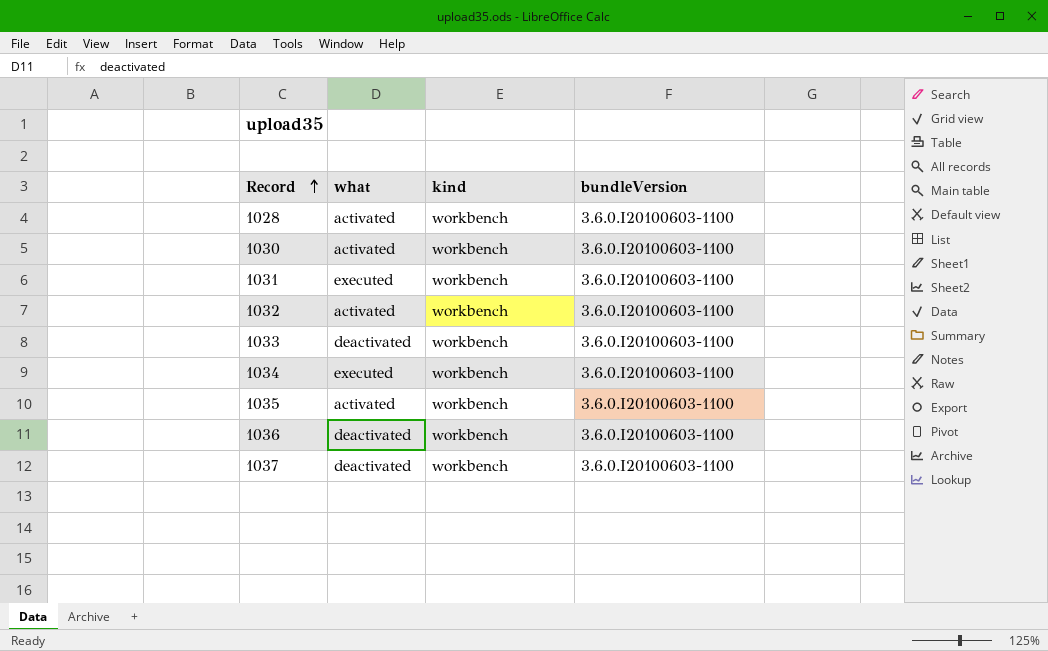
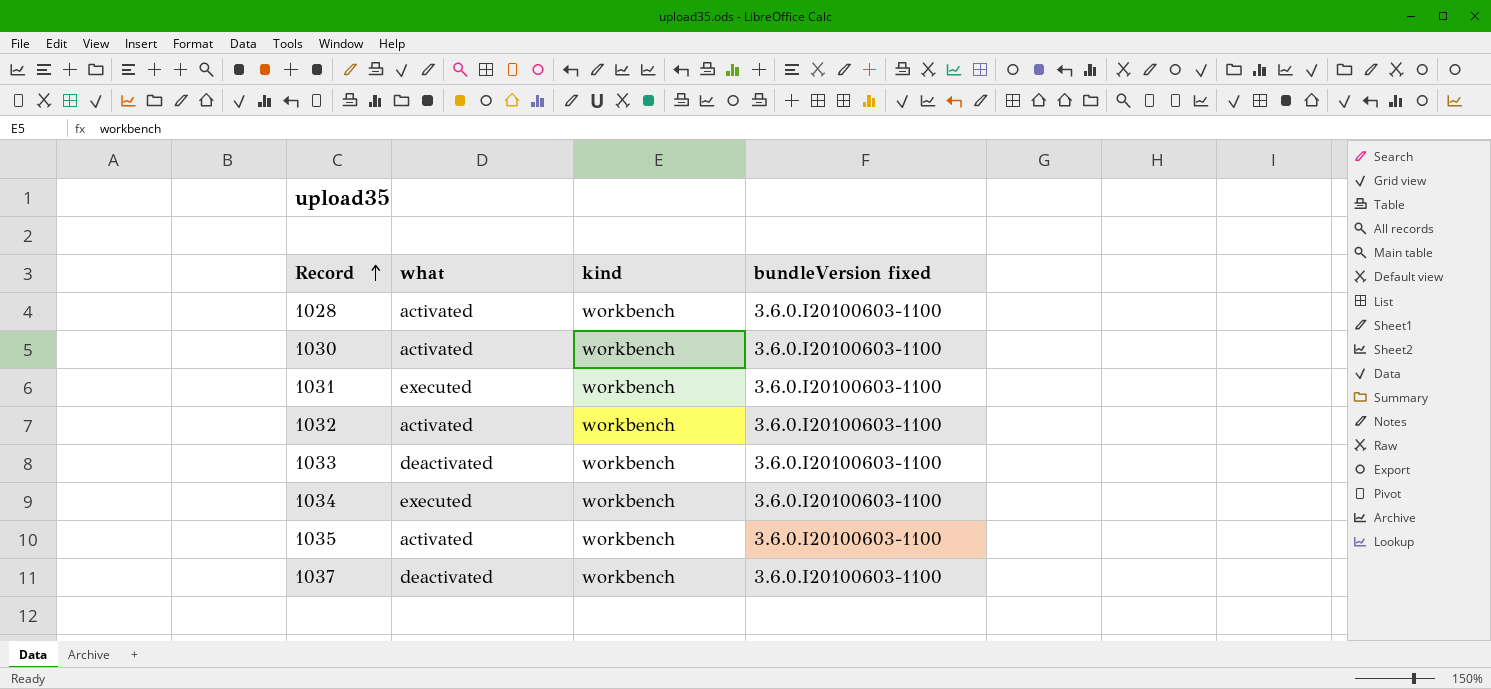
column name: bundleVersion -> bundleVersion fixed
row 1036: deactivated | workbench | 3.6.0.I20100603-1100 -> none

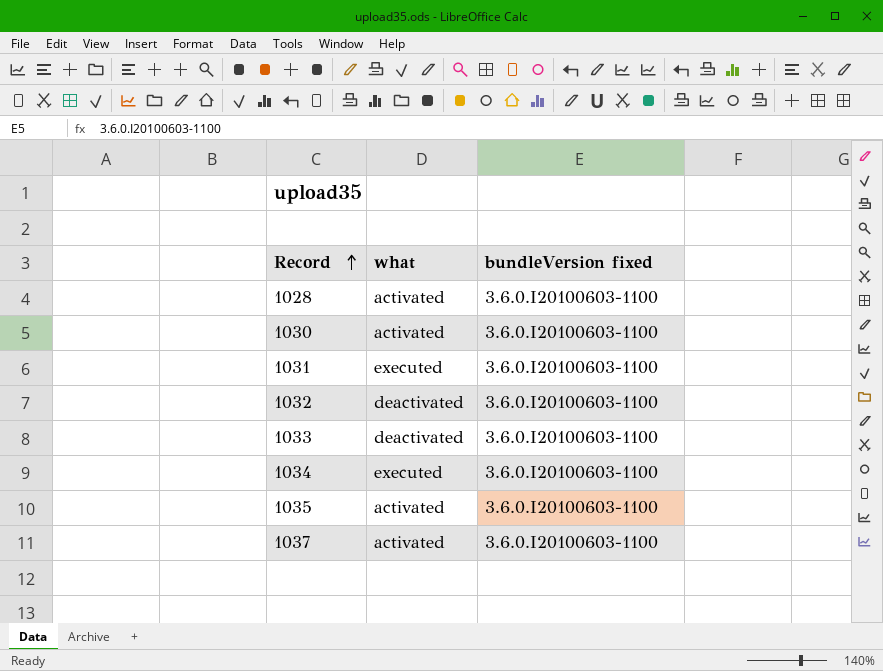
column kind | position: 3 -> none
1032 | what: activated -> deactivated
1037 | what: deactivated -> activated

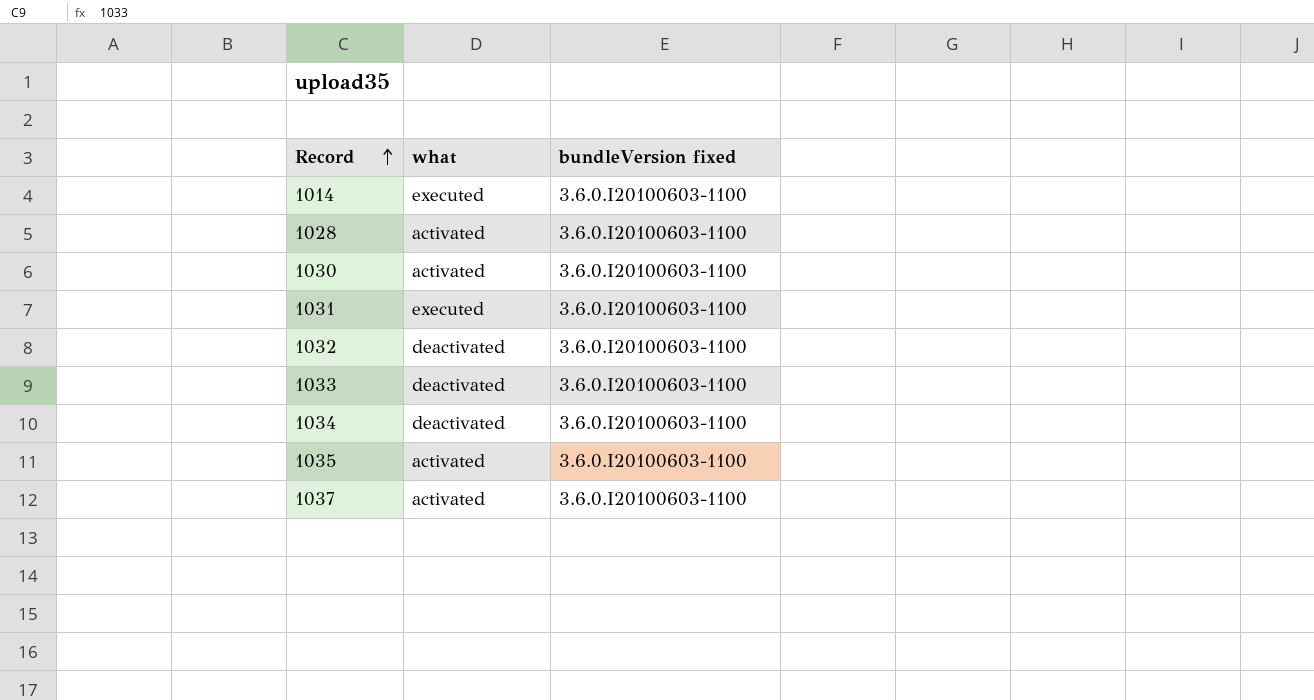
row 1014: none -> executed | 3.6.0.I20100603-1100
1034 | what: executed -> deactivated

